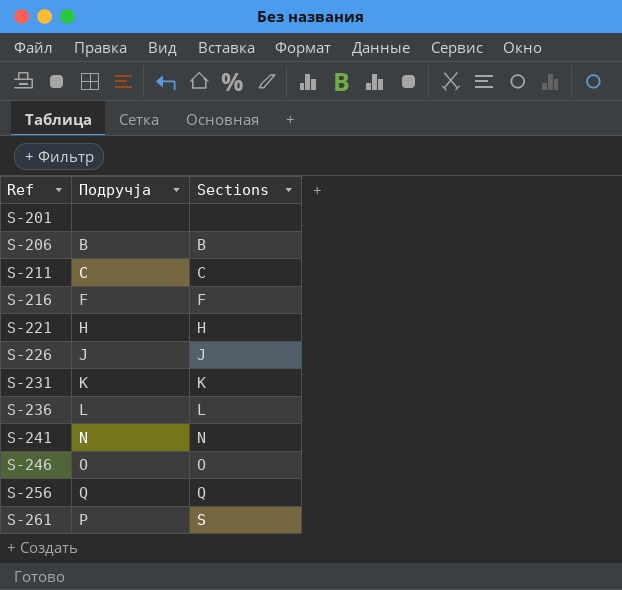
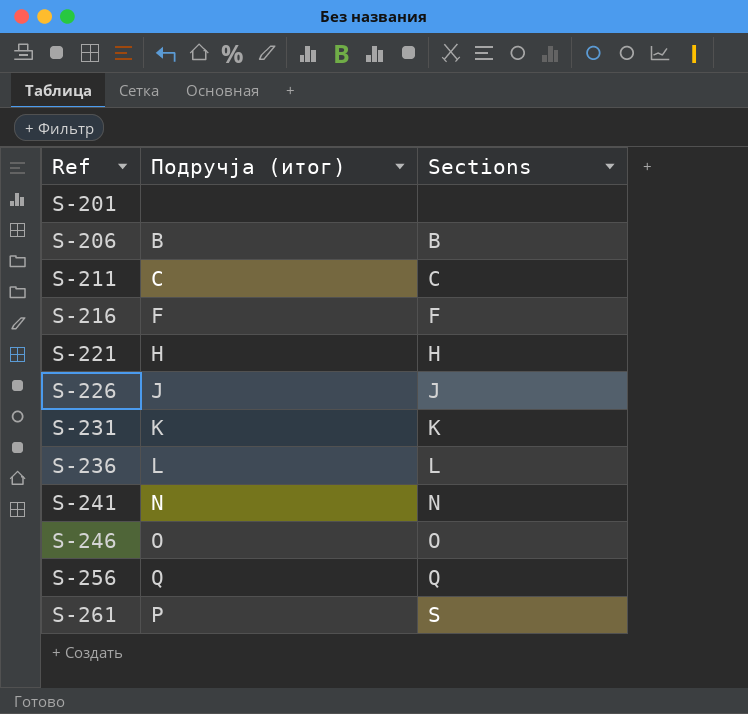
column name: Подручја -> Подручја (итог)

